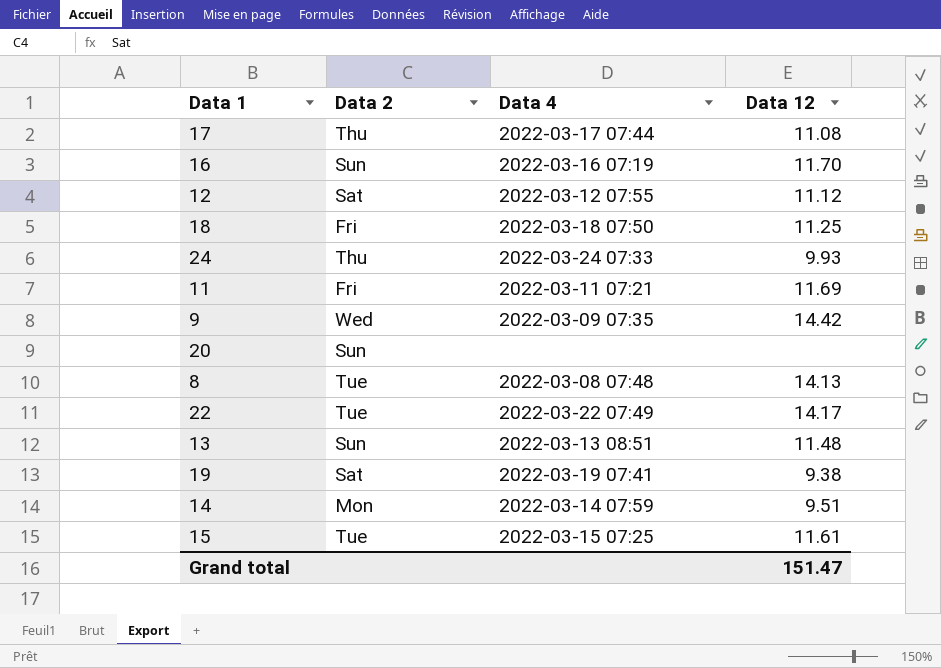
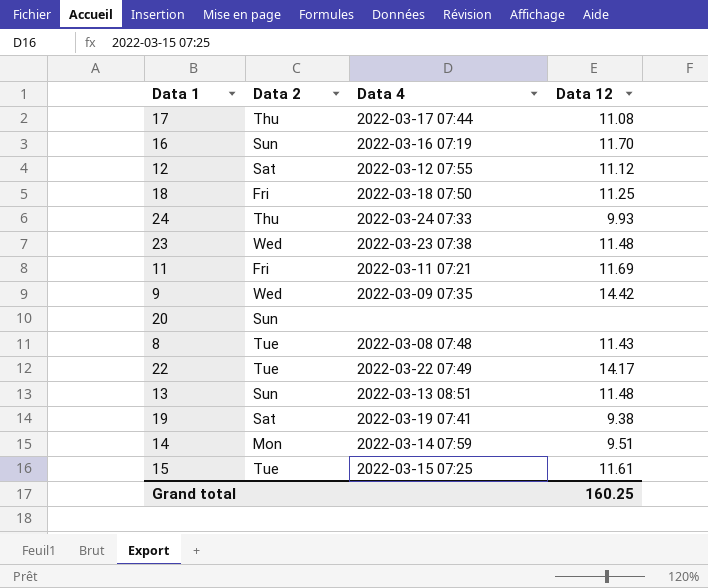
row 23: none -> Wed | 2022-03-23 07:38 | 11.48
8 | Data 12: 14.13 -> 11.43
Grand total | Data 12: 151.47 -> 160.25

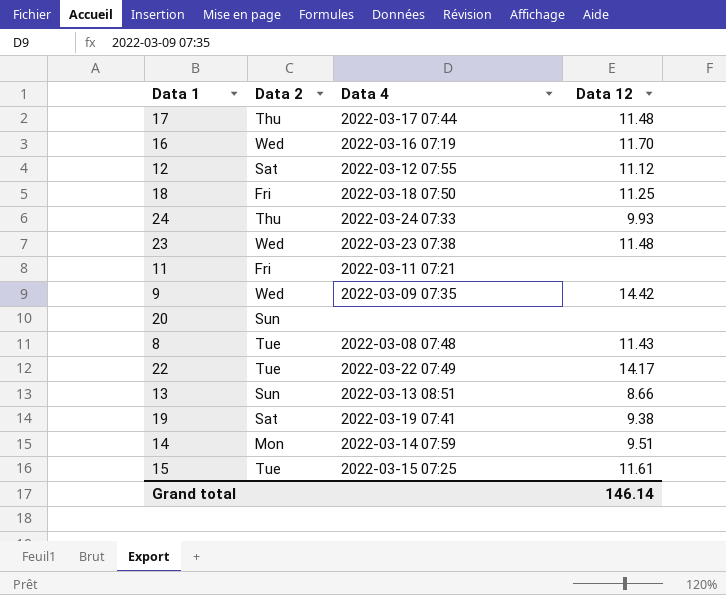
17 | Data 12: 11.08 -> 11.48
16 | Data 2: Sun -> Wed
11 | Data 12: 11.69 -> none
13 | Data 12: 11.48 -> 8.66
Grand total | Data 12: 160.25 -> 146.14

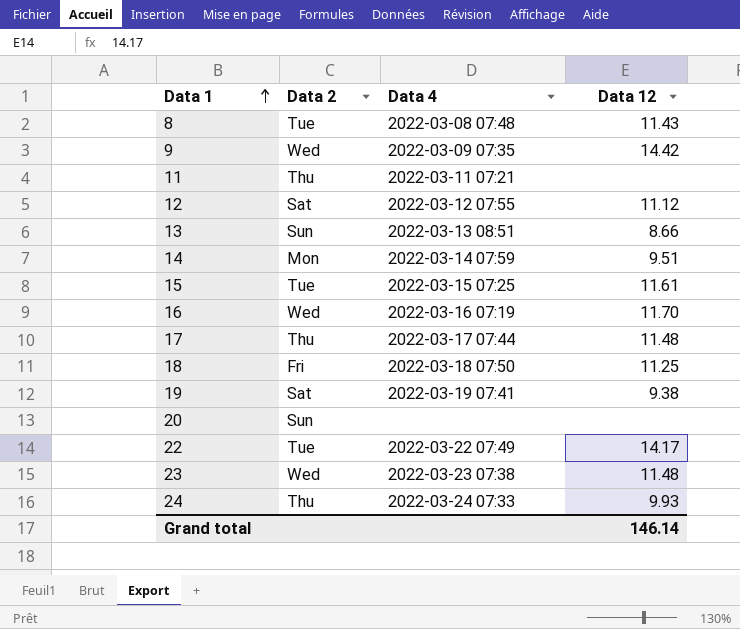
row order: none -> Data 1 ascending
11 | Data 2: Fri -> Thu

